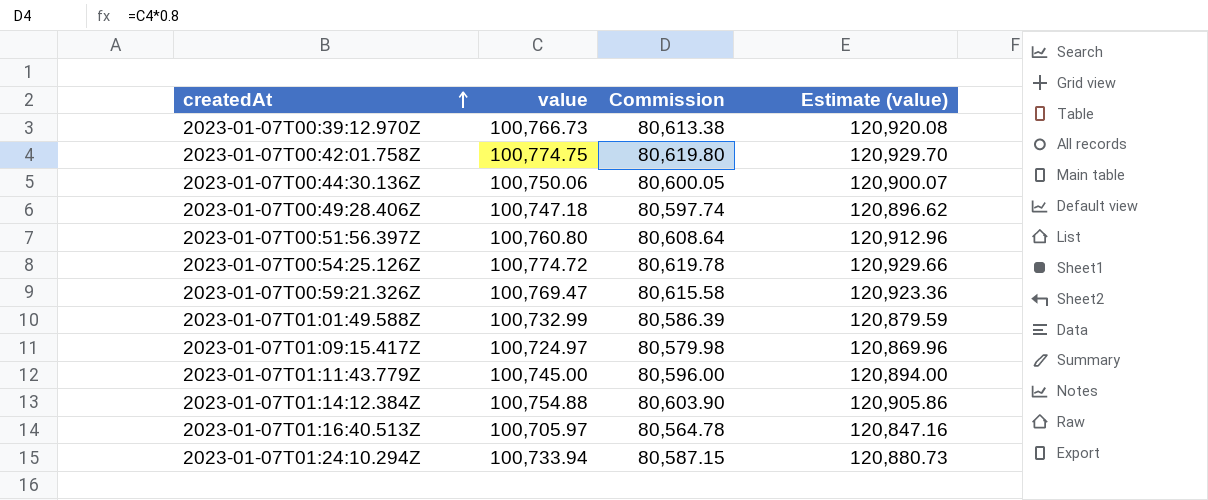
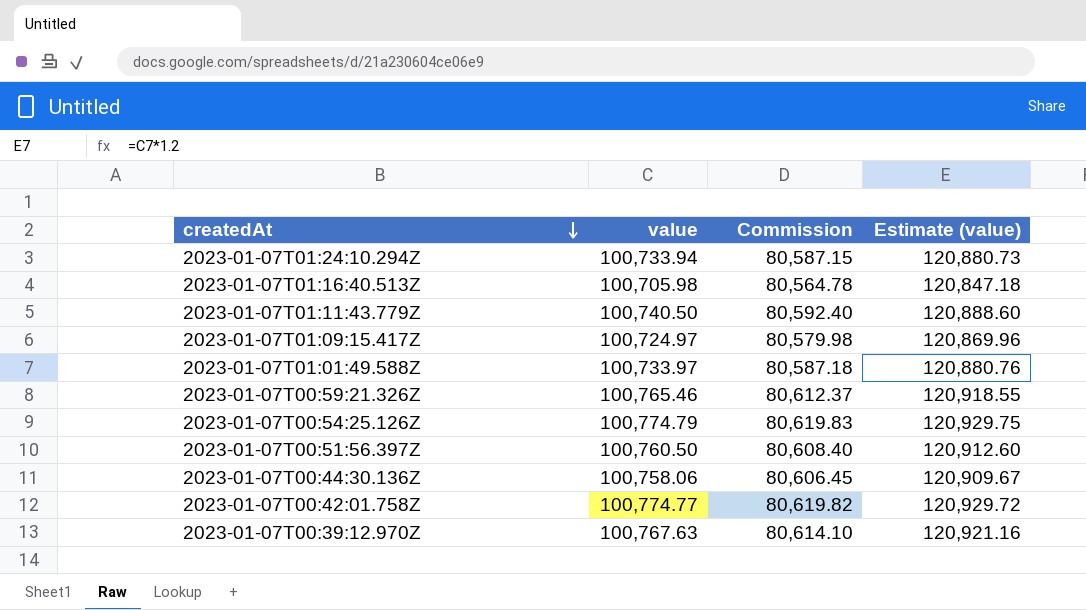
row order: createdAt ascending -> createdAt descending
row 2023-01-07T00:49:28.406Z: 100,747.18 | 80,597.74 | 120,896.62 -> none
row 2023-01-07T01:14:12.384Z: 100,754.88 | 80,603.90 | 120,905.86 -> none
2023-01-07T01:16:40.513Z | value: 100,705.97 -> 100,705.98
2023-01-07T01:16:40.513Z | Estimate (value): 120,847.16 -> 120,847.18
2023-01-07T01:11:43.779Z | value: 100,745.00 -> 100,740.50
2023-01-07T01:11:43.779Z | Commission: 80,596.00 -> 80,592.40
2023-01-07T01:11:43.779Z | Estimate (value): 120,894.00 -> 120,888.60
2023-01-07T01:01:49.588Z | value: 100,732.99 -> 100,733.97
2023-01-07T01:01:49.588Z | Commission: 80,586.39 -> 80,587.18
2023-01-07T01:01:49.588Z | Estimate (value): 120,879.59 -> 120,880.76
2023-01-07T00:59:21.326Z | value: 100,769.47 -> 100,765.46
2023-01-07T00:59:21.326Z | Commission: 80,615.58 -> 80,612.37
2023-01-07T00:59:21.326Z | Estimate (value): 120,923.36 -> 120,918.55
2023-01-07T00:54:25.126Z | value: 100,774.72 -> 100,774.79
2023-01-07T00:54:25.126Z | Commission: 80,619.78 -> 80,619.83
2023-01-07T00:54:25.126Z | Estimate (value): 120,929.66 -> 120,929.75
2023-01-07T00:51:56.397Z | value: 100,760.80 -> 100,760.50
2023-01-07T00:51:56.397Z | Commission: 80,608.64 -> 80,608.40
2023-01-07T00:51:56.397Z | Estimate (value): 120,912.96 -> 120,912.60
2023-01-07T00:44:30.136Z | value: 100,750.06 -> 100,758.06
2023-01-07T00:44:30.136Z | Commission: 80,600.05 -> 80,606.45
2023-01-07T00:44:30.136Z | Estimate (value): 120,900.07 -> 120,909.67
2023-01-07T00:42:01.758Z | value: 100,774.75 -> 100,774.77
2023-01-07T00:42:01.758Z | Commission: 80,619.80 -> 80,619.82
2023-01-07T00:42:01.758Z | Estimate (value): 120,929.70 -> 120,929.72
2023-01-07T00:39:12.970Z | value: 100,766.73 -> 100,767.63
2023-01-07T00:39:12.970Z | Commission: 80,613.38 -> 80,614.10
2023-01-07T00:39:12.970Z | Estimate (value): 120,920.08 -> 120,921.16

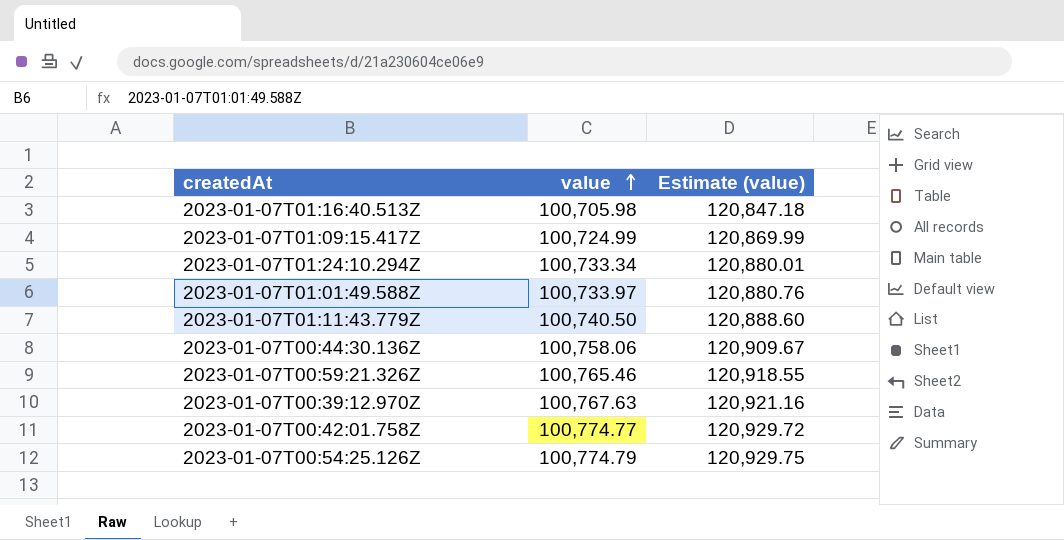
row order: createdAt descending -> value ascending
column Commission | formula: [value] * 0.8 -> none
row 2023-01-07T00:51:56.397Z: 100,760.50 | 80,608.40 | 120,912.60 -> none
2023-01-07T01:09:15.417Z | value: 100,724.97 -> 100,724.99
2023-01-07T01:09:15.417Z | Estimate (value): 120,869.96 -> 120,869.99
2023-01-07T01:24:10.294Z | value: 100,733.94 -> 100,733.34
2023-01-07T01:24:10.294Z | Estimate (value): 120,880.73 -> 120,880.01

